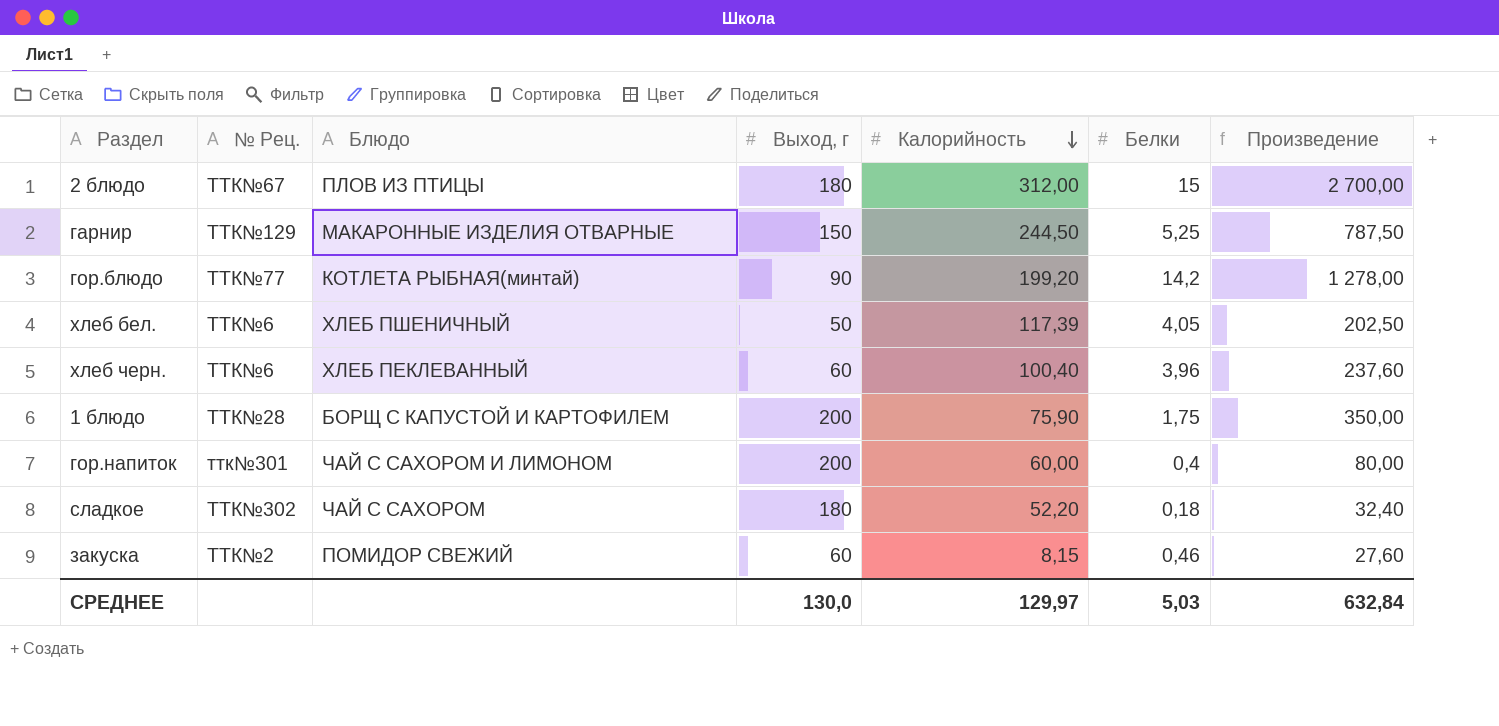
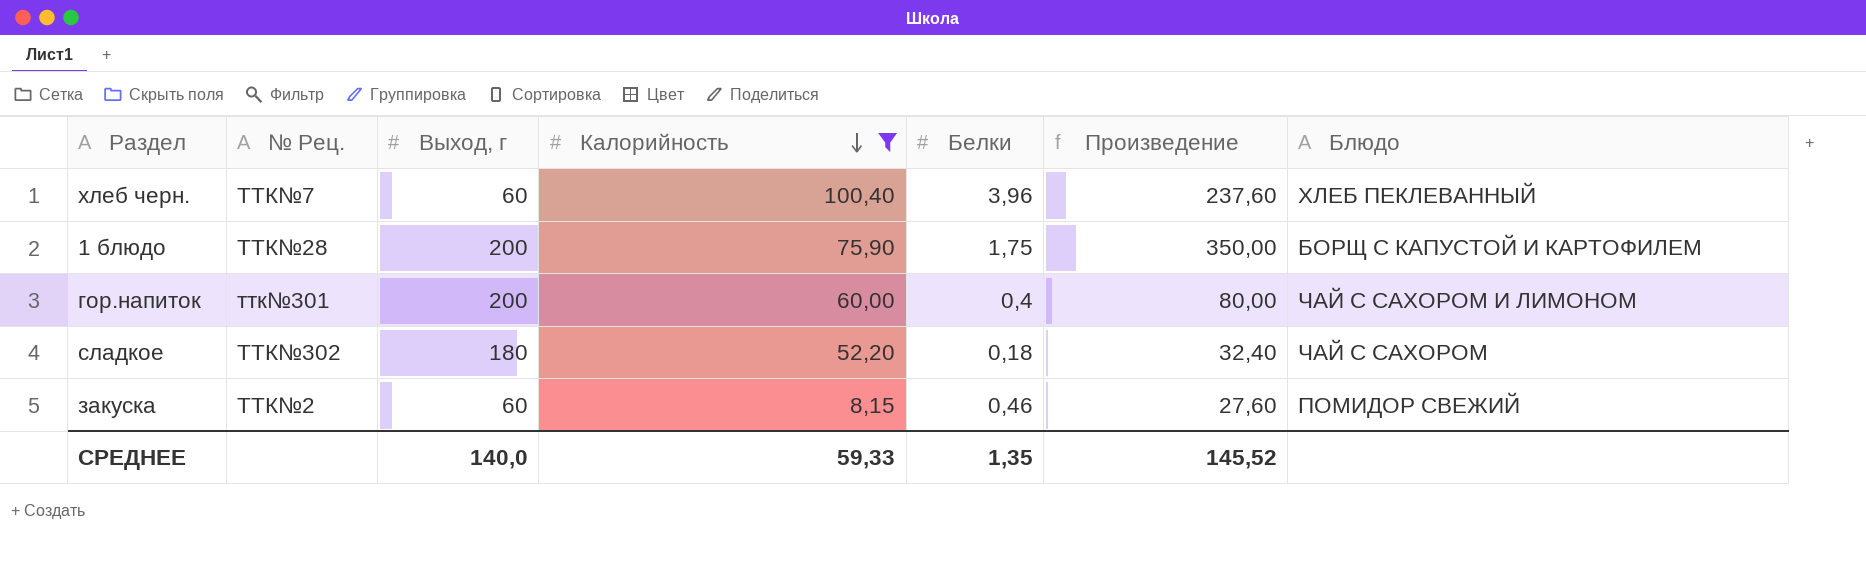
filter: none -> Калорийность <= 100,40
column Блюдо | position: 3 -> 7
хлеб черн. | № Рец.: ТТК№6 -> ТТК№7
СРЕДНЕЕ | Выход, г: 130,0 -> 140,0
СРЕДНЕЕ | Калорийность: 129,97 -> 59,33
СРЕДНЕЕ | Белки: 5,03 -> 1,35
СРЕДНЕЕ | Произведение: 632,84 -> 145,52

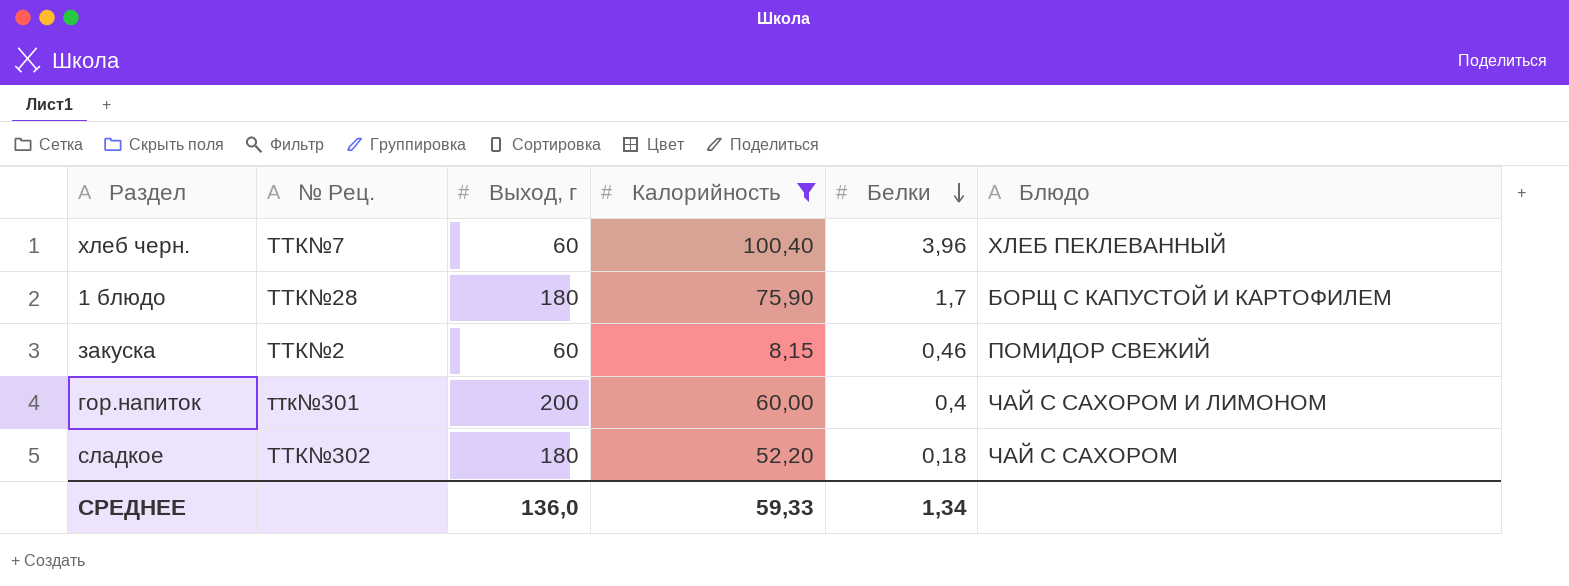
row order: Калорийность descending -> Белки descending
column Произведение | formula: [Выход, г] * [Белки] -> none
1 блюдо | Выход, г: 200 -> 180
1 блюдо | Белки: 1,75 -> 1,7
СРЕДНЕЕ | Выход, г: 140,0 -> 136,0
СРЕДНЕЕ | Белки: 1,35 -> 1,34

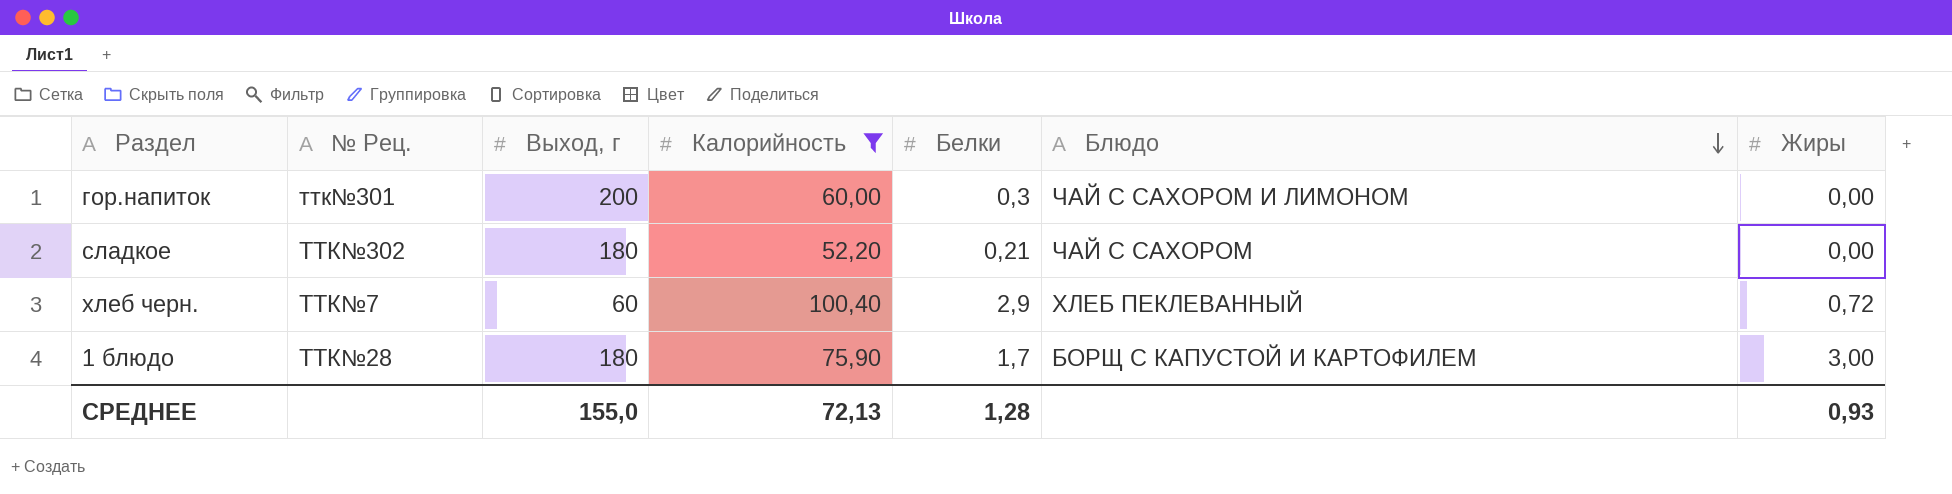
row order: Белки descending -> Блюдо descending
column Жиры | position: none -> 7
row закуска: ТТК№2 | 60 | 8,15 | 0,46 | ПОМИДОР СВЕЖИЙ -> none
гор.напиток | Белки: 0,4 -> 0,3
сладкое | Белки: 0,18 -> 0,21
хлеб черн. | Белки: 3,96 -> 2,9
СРЕДНЕЕ | Выход, г: 136,0 -> 155,0
СРЕДНЕЕ | Калорийность: 59,33 -> 72,13
СРЕДНЕЕ | Белки: 1,34 -> 1,28

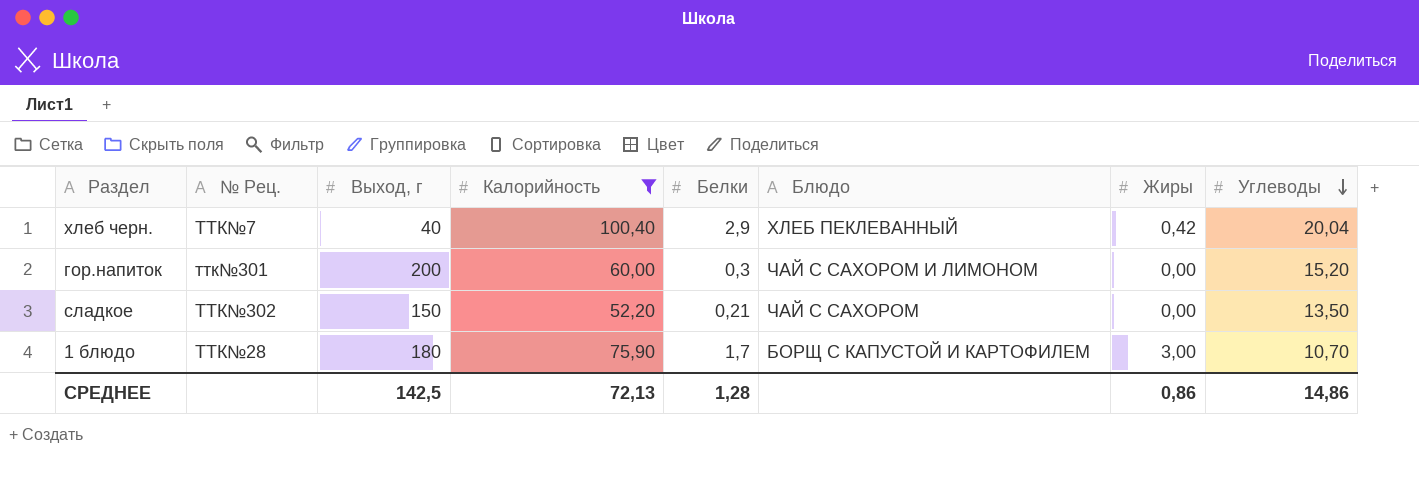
row order: Блюдо descending -> Углеводы descending
column Углеводы | position: none -> 8
хлеб черн. | Выход, г: 60 -> 40
хлеб черн. | Жиры: 0,72 -> 0,42
сладкое | Выход, г: 180 -> 150
СРЕДНЕЕ | Выход, г: 155,0 -> 142,5
СРЕДНЕЕ | Жиры: 0,93 -> 0,86

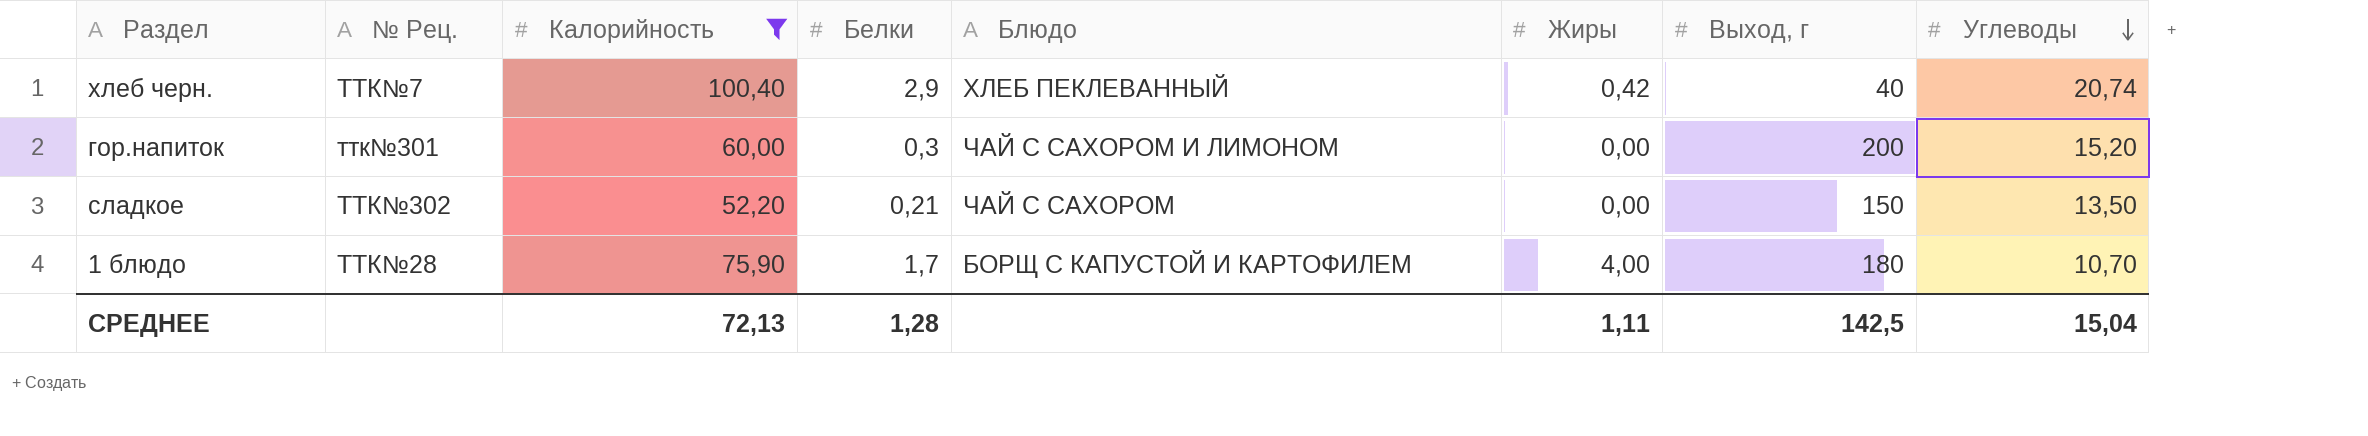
column Выход, г | position: 3 -> 7
хлеб черн. | Углеводы: 20,04 -> 20,74
1 блюдо | Жиры: 3,00 -> 4,00
СРЕДНЕЕ | Жиры: 0,86 -> 1,11
СРЕДНЕЕ | Углеводы: 14,86 -> 15,04

